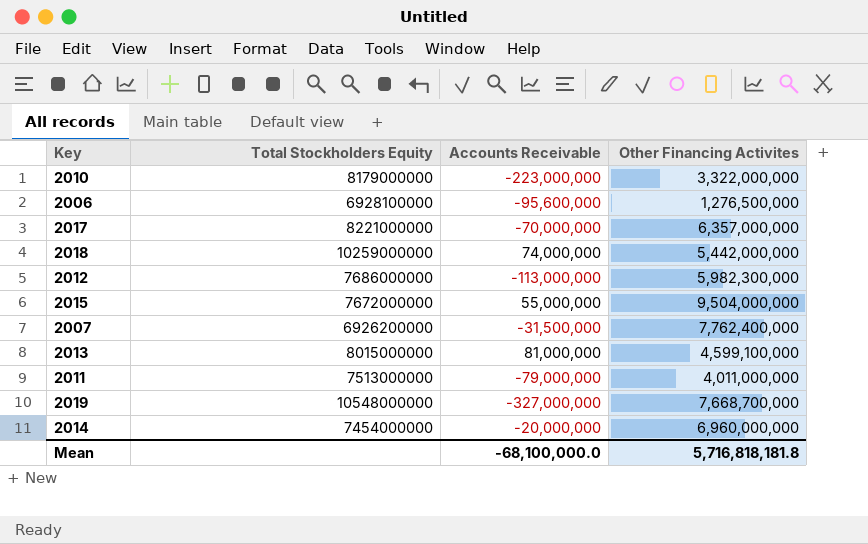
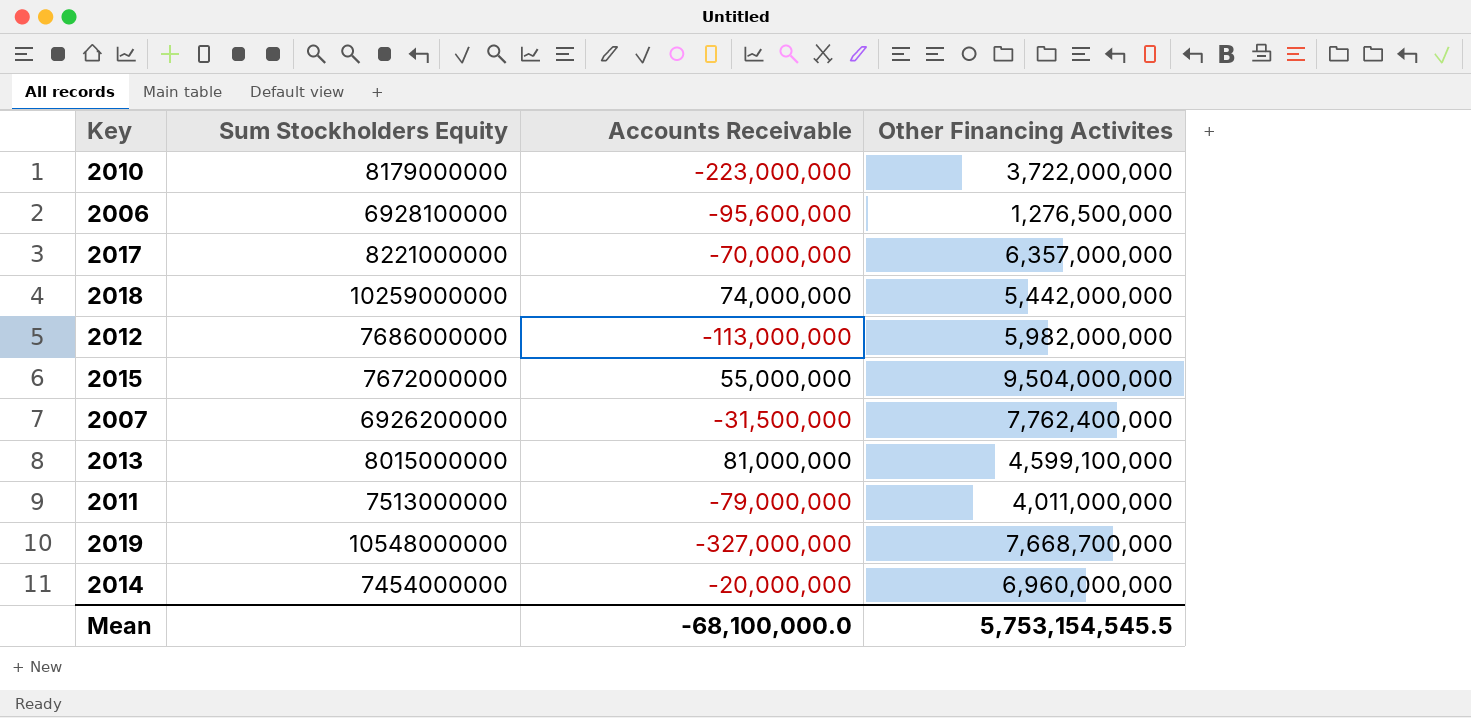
column name: Total Stockholders Equity -> Sum Stockholders Equity
2010 | Other Financing Activites: 3,322,000,000 -> 3,722,000,000
2012 | Other Financing Activites: 5,982,300,000 -> 5,982,000,000
Mean | Other Financing Activites: 5,716,818,181.8 -> 5,753,154,545.5

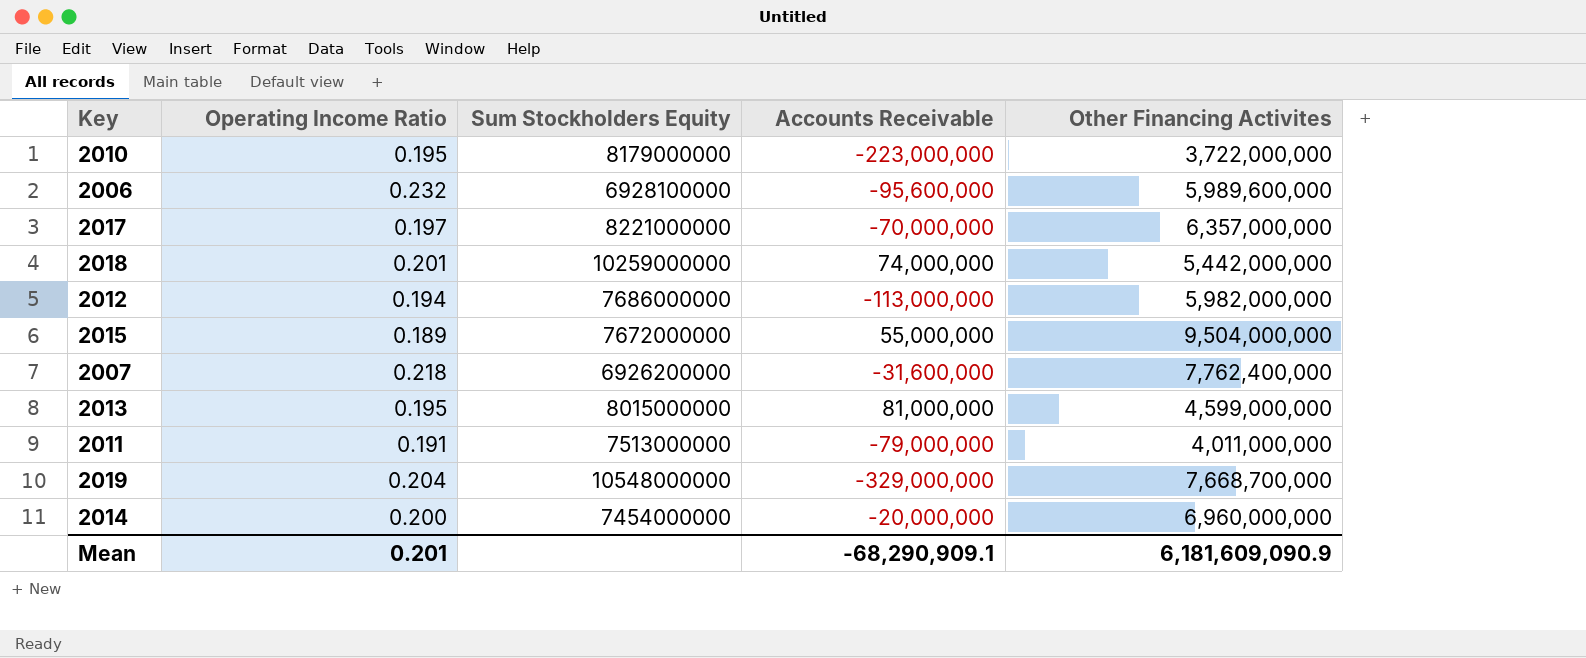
column Operating Income Ratio | position: none -> 2
2006 | Other Financing Activites: 1,276,500,000 -> 5,989,600,000
2007 | Accounts Receivable: -31,500,000 -> -31,600,000
2013 | Other Financing Activites: 4,599,100,000 -> 4,599,000,000
2019 | Accounts Receivable: -327,000,000 -> -329,000,000
Mean | Accounts Receivable: -68,100,000.0 -> -68,290,909.1
Mean | Other Financing Activites: 5,753,154,545.5 -> 6,181,609,090.9

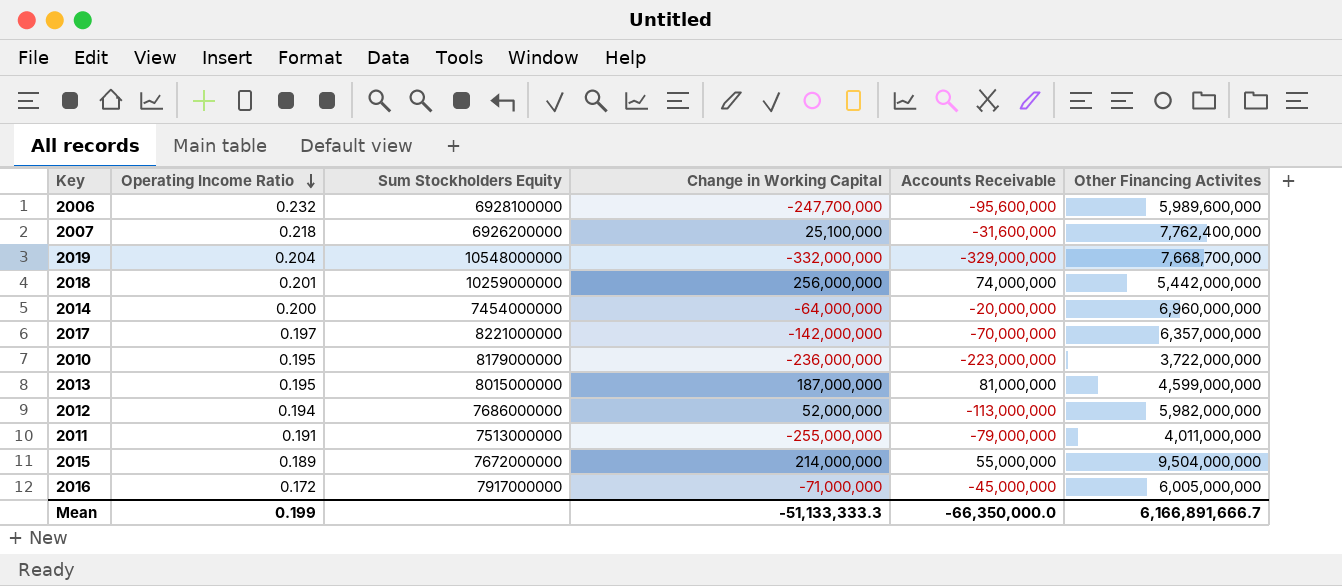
row order: none -> Operating Income Ratio descending
column Change in Working Capital | position: none -> 4
row 2016: none -> 0.172 | 7917000000 | -71,000,000 | -45,000,000 | 6,005,000,000
Mean | Operating Income Ratio: 0.201 -> 0.199
Mean | Accounts Receivable: -68,290,909.1 -> -66,350,000.0
Mean | Other Financing Activites: 6,181,609,090.9 -> 6,166,891,666.7

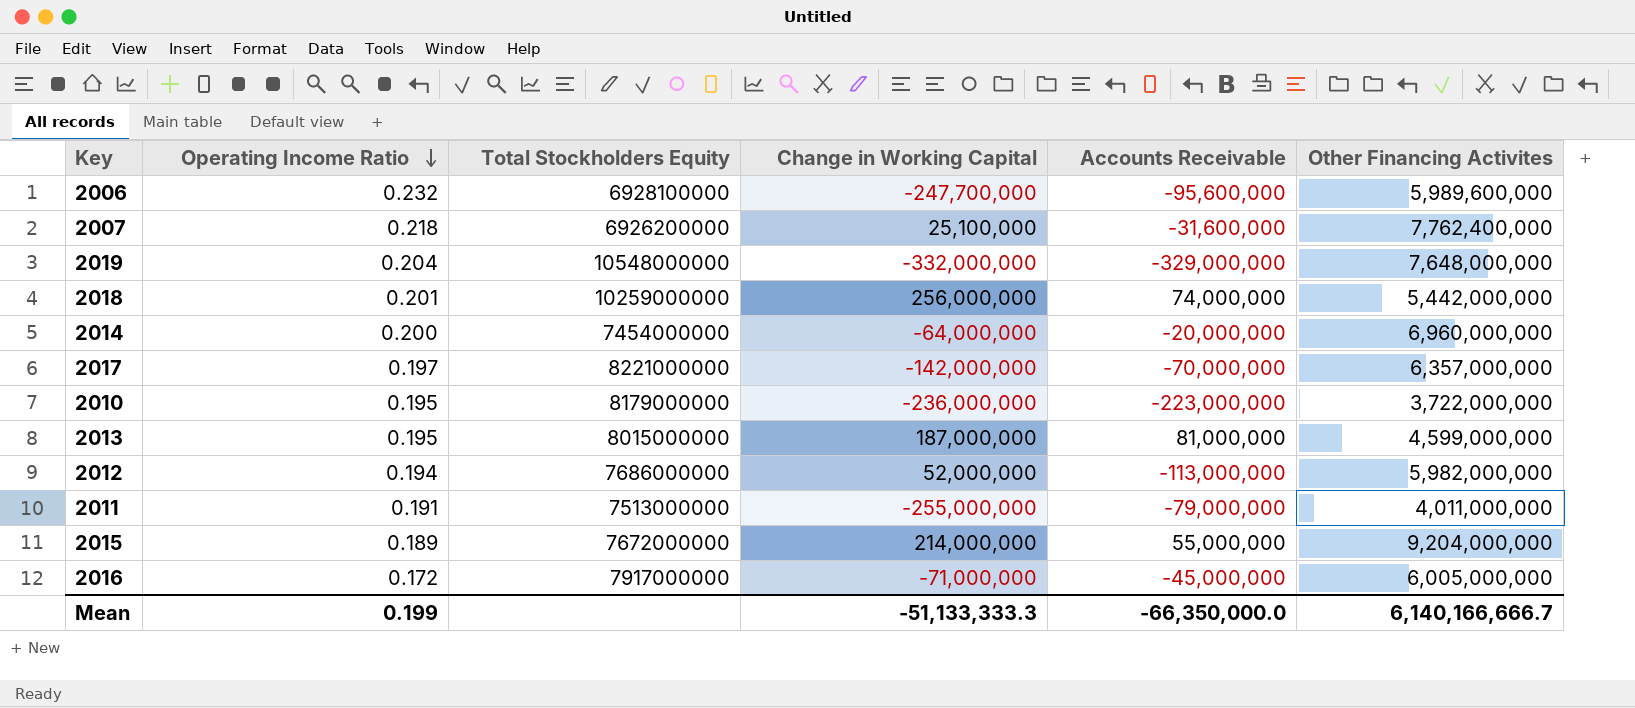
column name: Sum Stockholders Equity -> Total Stockholders Equity
2019 | Other Financing Activites: 7,668,700,000 -> 7,648,000,000
2015 | Other Financing Activites: 9,504,000,000 -> 9,204,000,000
Mean | Other Financing Activites: 6,166,891,666.7 -> 6,140,166,666.7

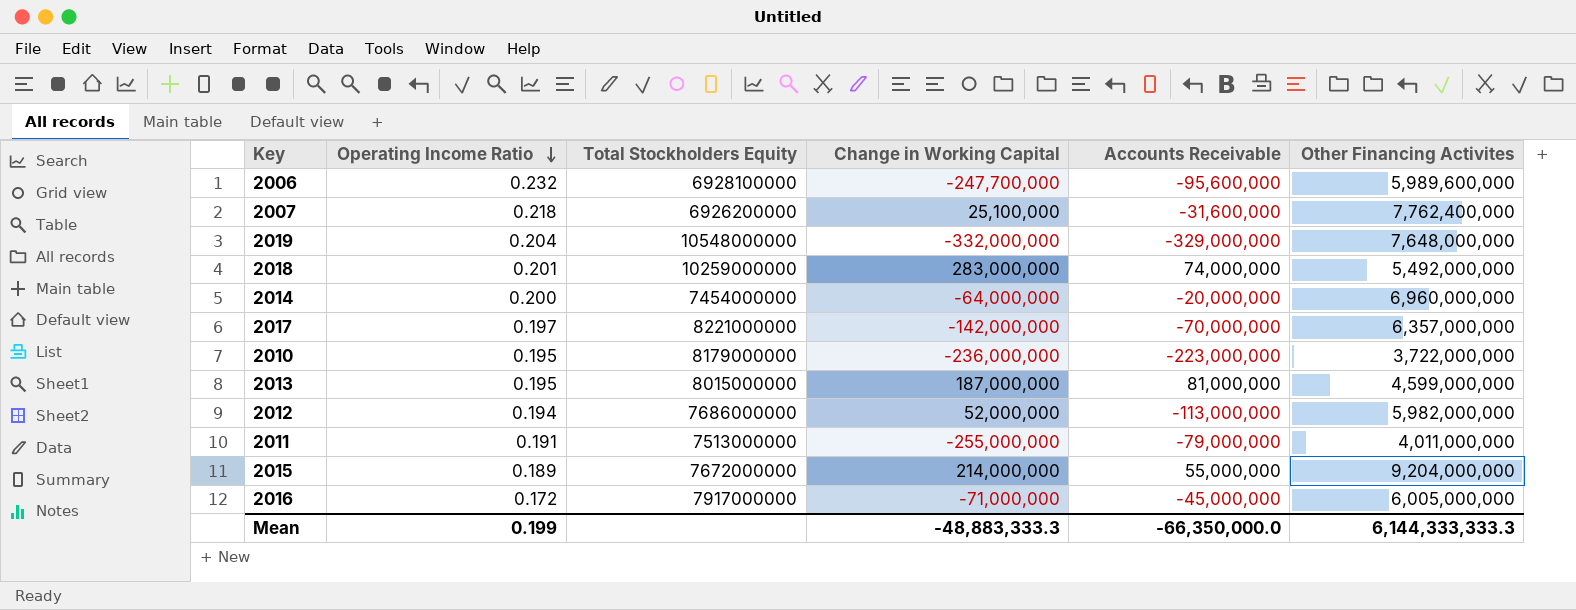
2018 | Change in Working Capital: 256,000,000 -> 283,000,000
2018 | Other Financing Activites: 5,442,000,000 -> 5,492,000,000
Mean | Change in Working Capital: -51,133,333.3 -> -48,883,333.3
Mean | Other Financing Activites: 6,140,166,666.7 -> 6,144,333,333.3

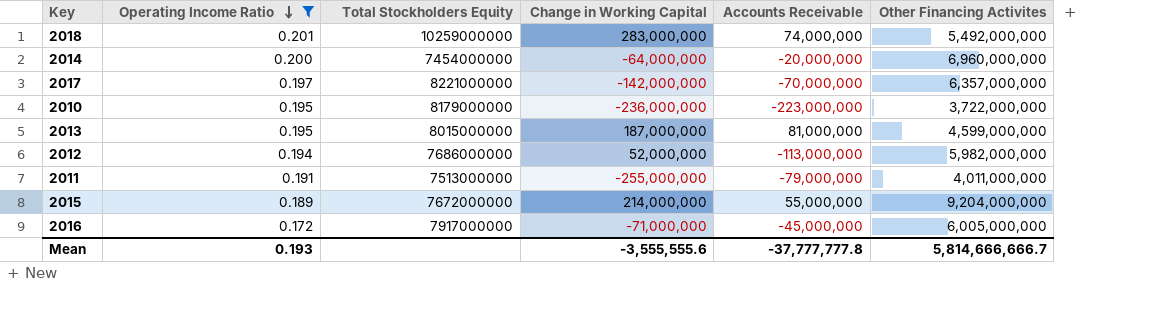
filter: none -> Operating Income Ratio <= 0.201
Mean | Operating Income Ratio: 0.199 -> 0.193
Mean | Change in Working Capital: -48,883,333.3 -> -3,555,555.6
Mean | Accounts Receivable: -66,350,000.0 -> -37,777,777.8
Mean | Other Financing Activites: 6,144,333,333.3 -> 5,814,666,666.7

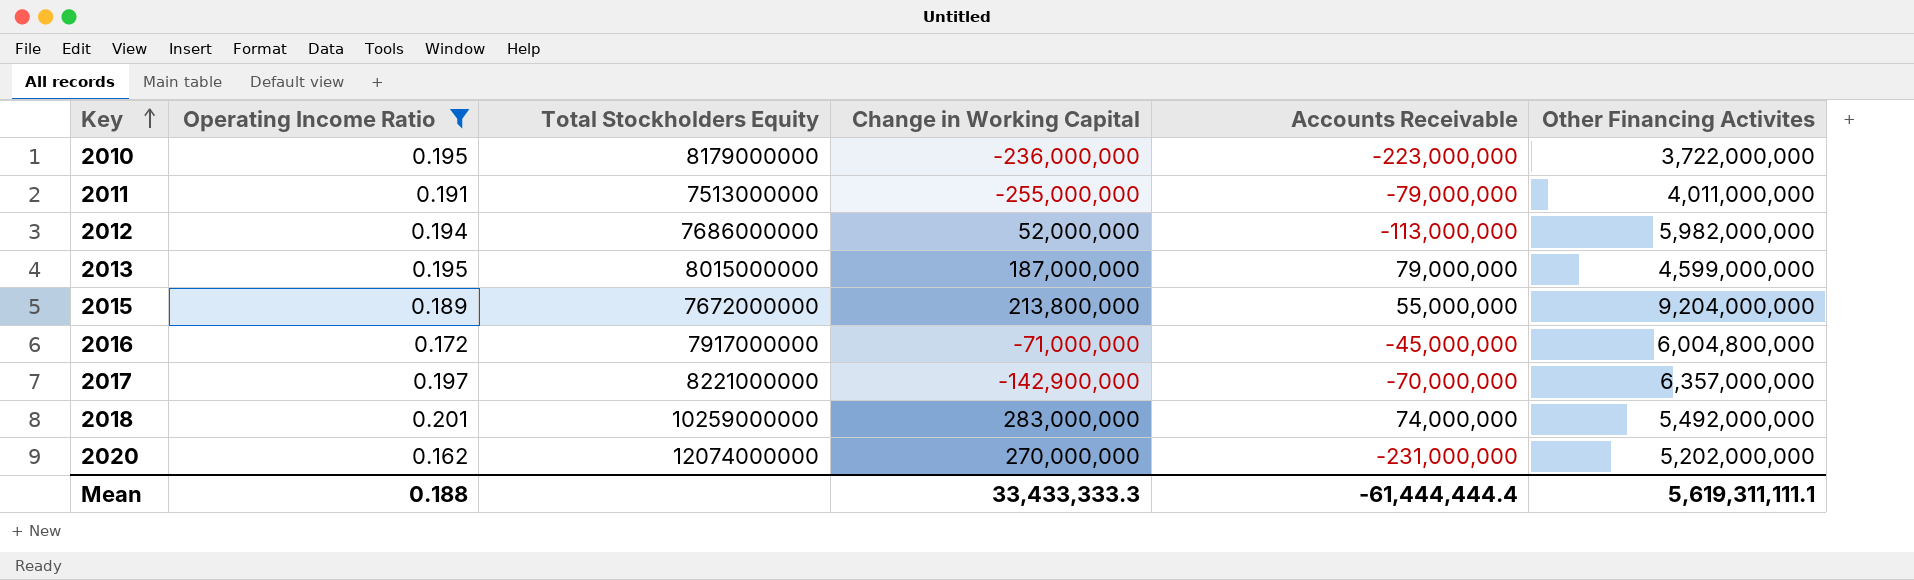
row order: Operating Income Ratio descending -> Key ascending
row 2014: 0.200 | 7454000000 | -64,000,000 | -20,000,000 | 6,960,000,000 -> none
2013 | Accounts Receivable: 81,000,000 -> 79,000,000
2015 | Change in Working Capital: 214,000,000 -> 213,800,000
2016 | Other Financing Activites: 6,005,000,000 -> 6,004,800,000
2017 | Change in Working Capital: -142,000,000 -> -142,900,000
row 2020: none -> 0.162 | 12074000000 | 270,000,000 | -231,000,000 | 5,202,000,000
Mean | Operating Income Ratio: 0.193 -> 0.188
Mean | Change in Working Capital: -3,555,555.6 -> 33,433,333.3
Mean | Accounts Receivable: -37,777,777.8 -> -61,444,444.4
Mean | Other Financing Activites: 5,814,666,666.7 -> 5,619,311,111.1

